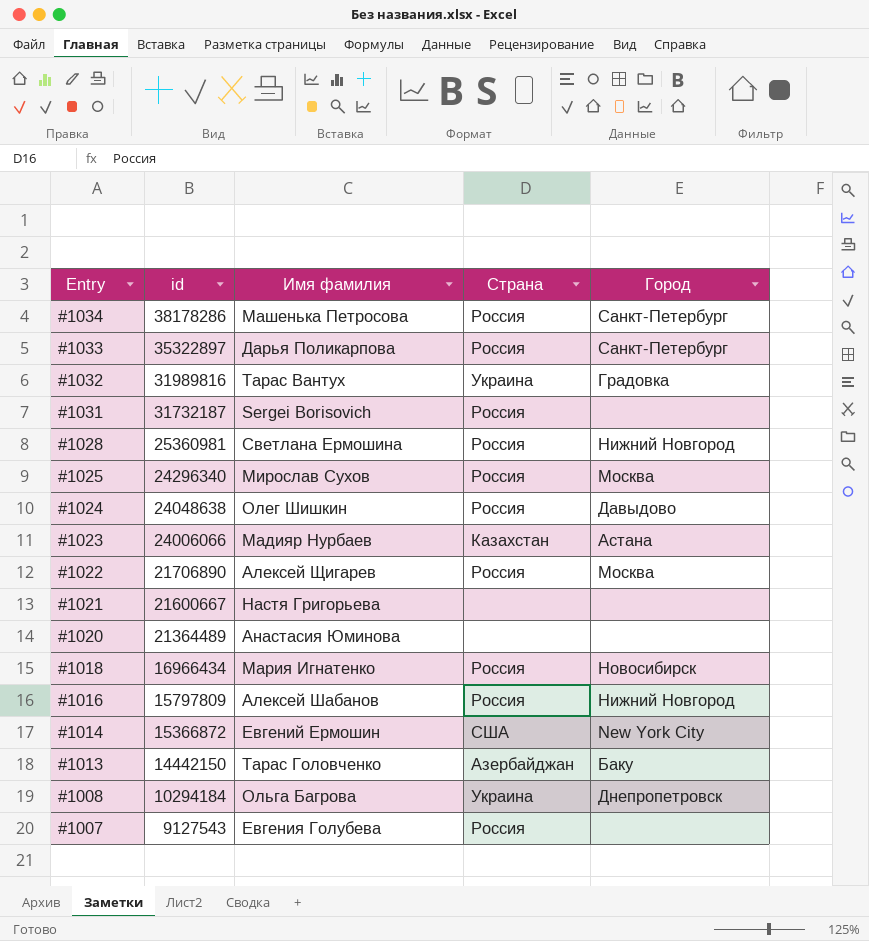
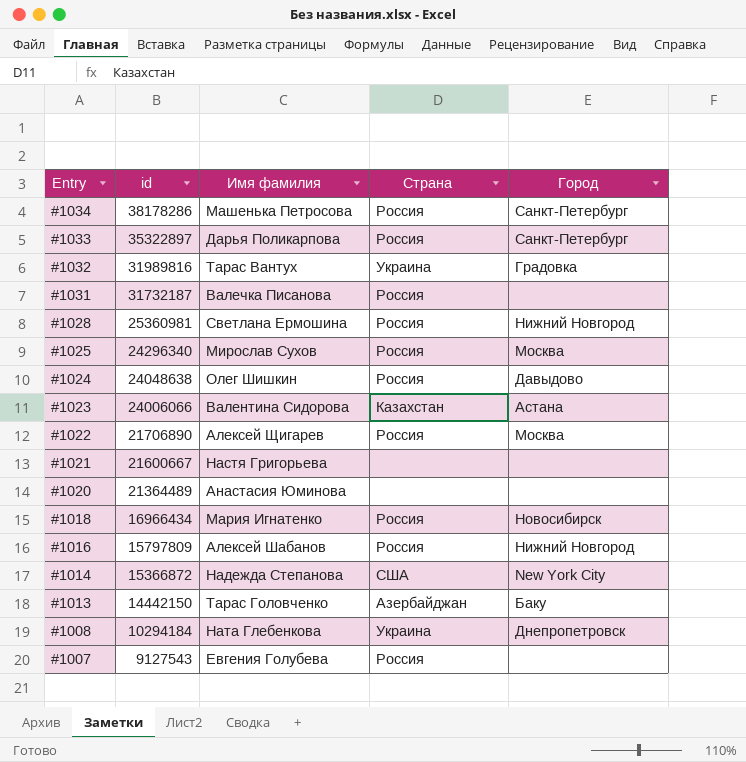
#1031 | Имя фамилия: Sergei Borisovich -> Валечка Писанова
#1023 | Имя фамилия: Мадияр Нурбаев -> Валентина Сидорова
#1014 | Имя фамилия: Евгений Ермошин -> Надежда Степанова
#1008 | Имя фамилия: Ольга Багрова -> Ната Глебенкова

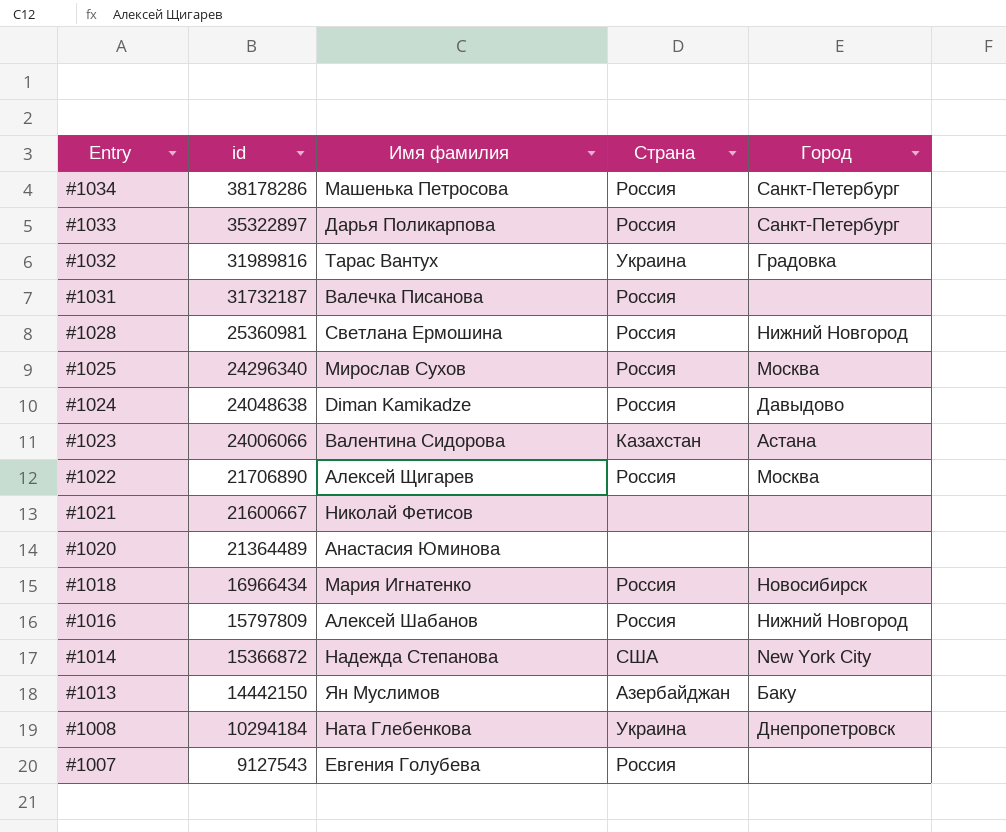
#1024 | Имя фамилия: Олег Шишкин -> Diman Kamikadze
#1021 | Имя фамилия: Настя Григорьева -> Николай Фетисов
#1013 | Имя фамилия: Тарас Головченко -> Ян Муслимов

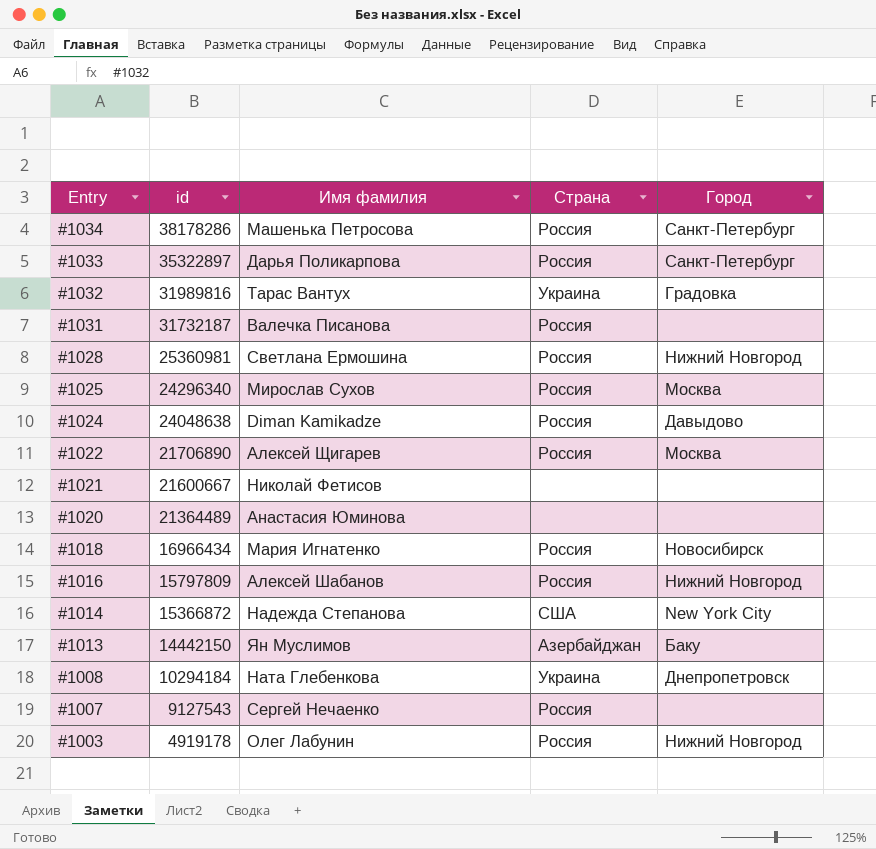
row #1023: 24006066 | Валентина Сидорова | Казахстан | Астана -> none
#1007 | Имя фамилия: Евгения Голубева -> Сергей Нечаенко
row #1003: none -> 4919178 | Олег Лабунин | Россия | Нижний Новгород

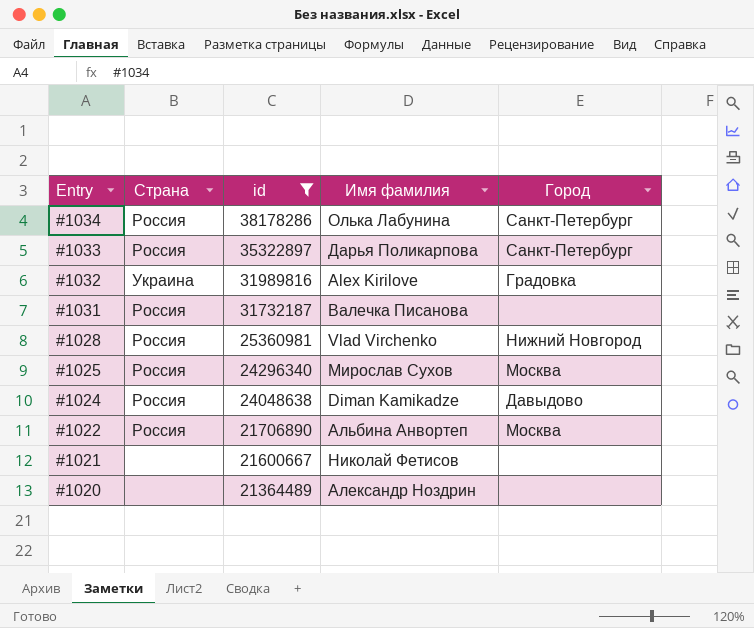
filter: none -> id >= 21364489
column Страна | position: 4 -> 2
#1034 | Имя фамилия: Машенька Петросова -> Олька Лабунина
#1032 | Имя фамилия: Тарас Вантух -> Alex Kirilove
#1028 | Имя фамилия: Светлана Ермошина -> Vlad Virchenko
#1022 | Имя фамилия: Алексей Щигарев -> Альбина Анвортеп
#1020 | Имя фамилия: Анастасия Юминова -> Александр Ноздрин

